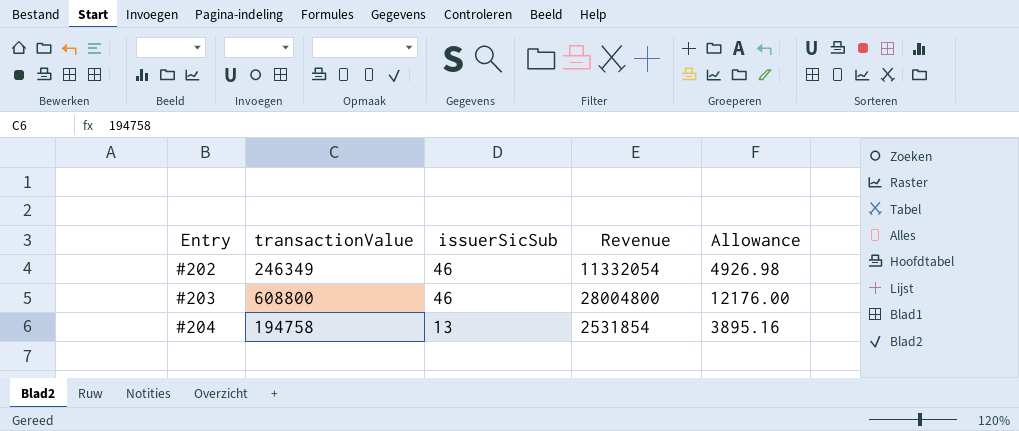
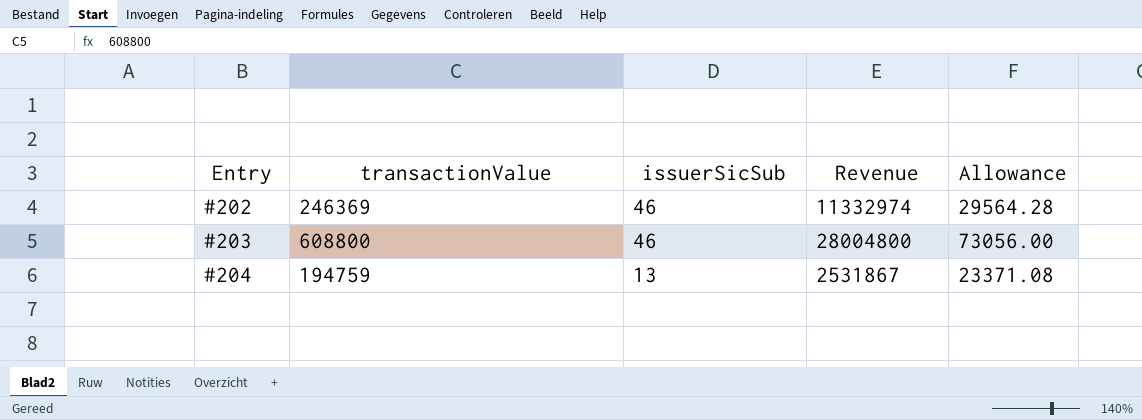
column Allowance | formula: [transactionValue] * 0.02 -> [transactionValue] * 0.12
#202 | transactionValue: 246349 -> 246369
#202 | Revenue: 11332054 -> 11332974
#204 | transactionValue: 194758 -> 194759
#204 | Revenue: 2531854 -> 2531867

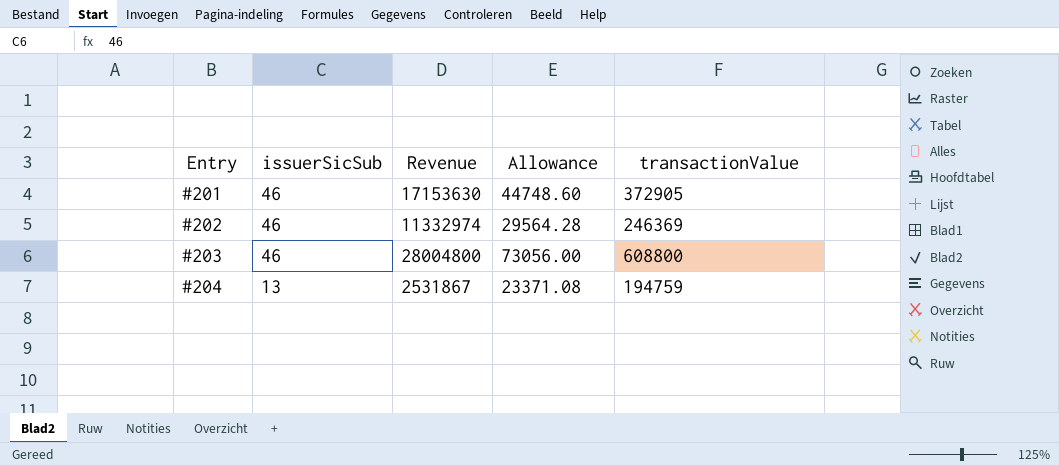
column transactionValue | position: 2 -> 5
row #201: none -> 46 | 17153630 | 44748.60 | 372905

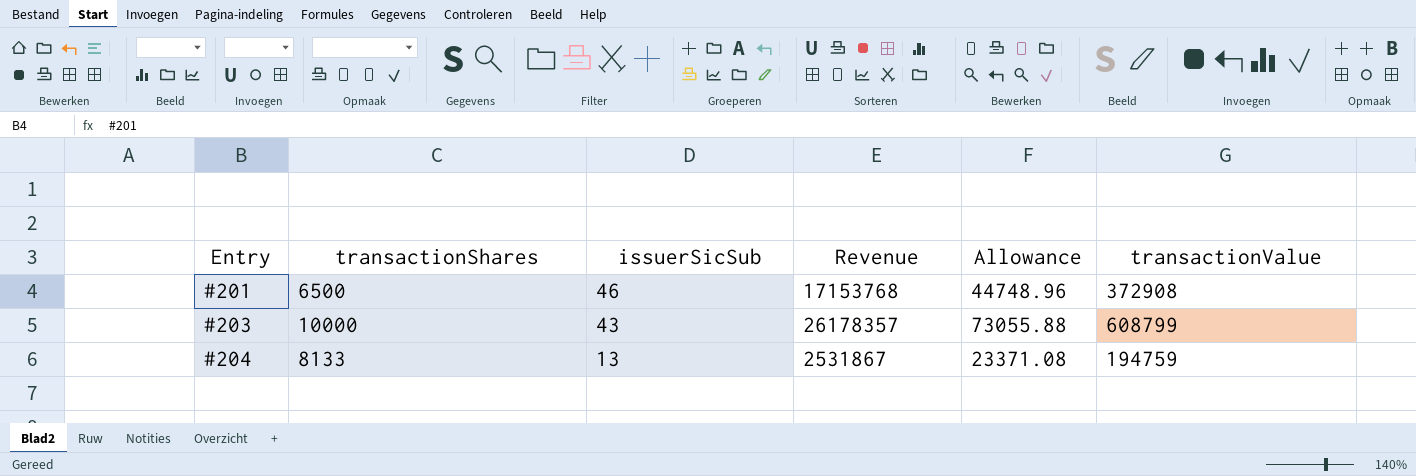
column transactionShares | position: none -> 2
row #202: 46 | 11332974 | 29564.28 | 246369 -> none
#201 | Revenue: 17153630 -> 17153768
#201 | Allowance: 44748.60 -> 44748.96
#201 | transactionValue: 372905 -> 372908
#203 | issuerSicSub: 46 -> 43
#203 | Revenue: 28004800 -> 26178357
#203 | Allowance: 73056.00 -> 73055.88
#203 | transactionValue: 608800 -> 608799

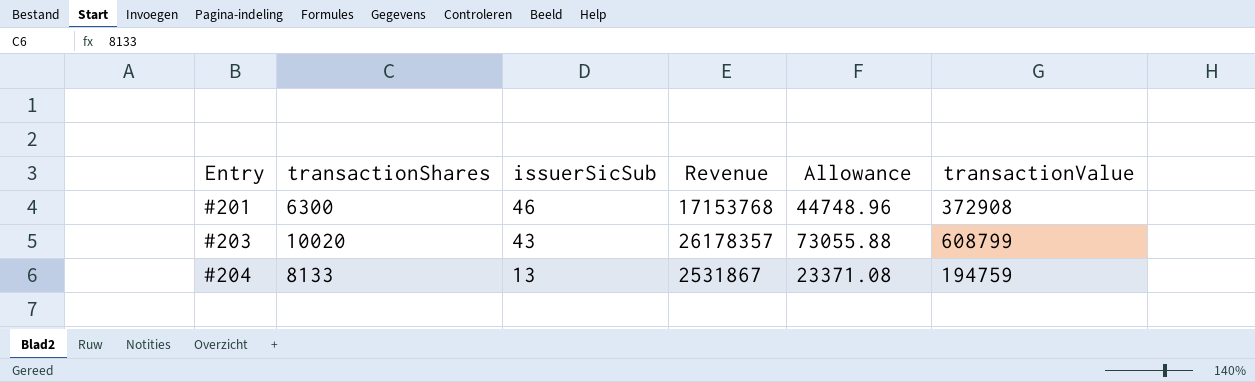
#201 | transactionShares: 6500 -> 6300
#203 | transactionShares: 10000 -> 10020

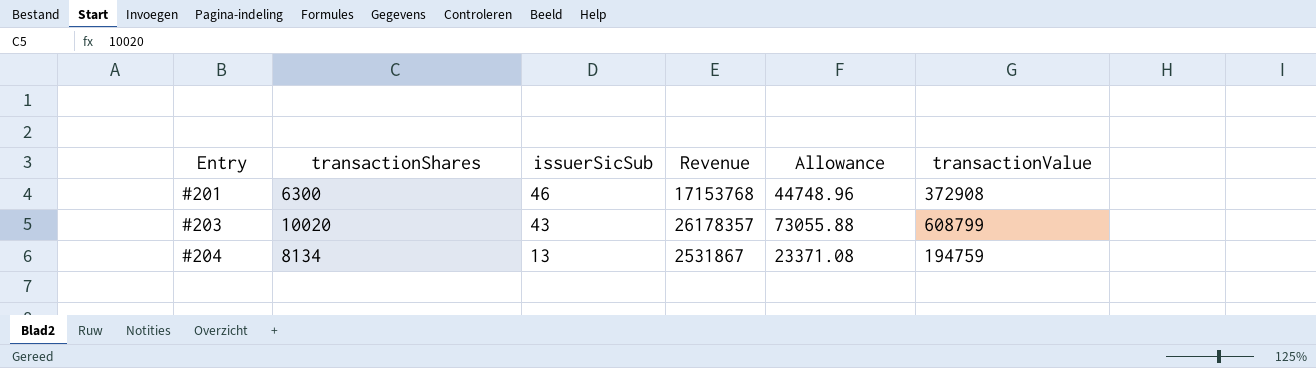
#204 | transactionShares: 8133 -> 8134

